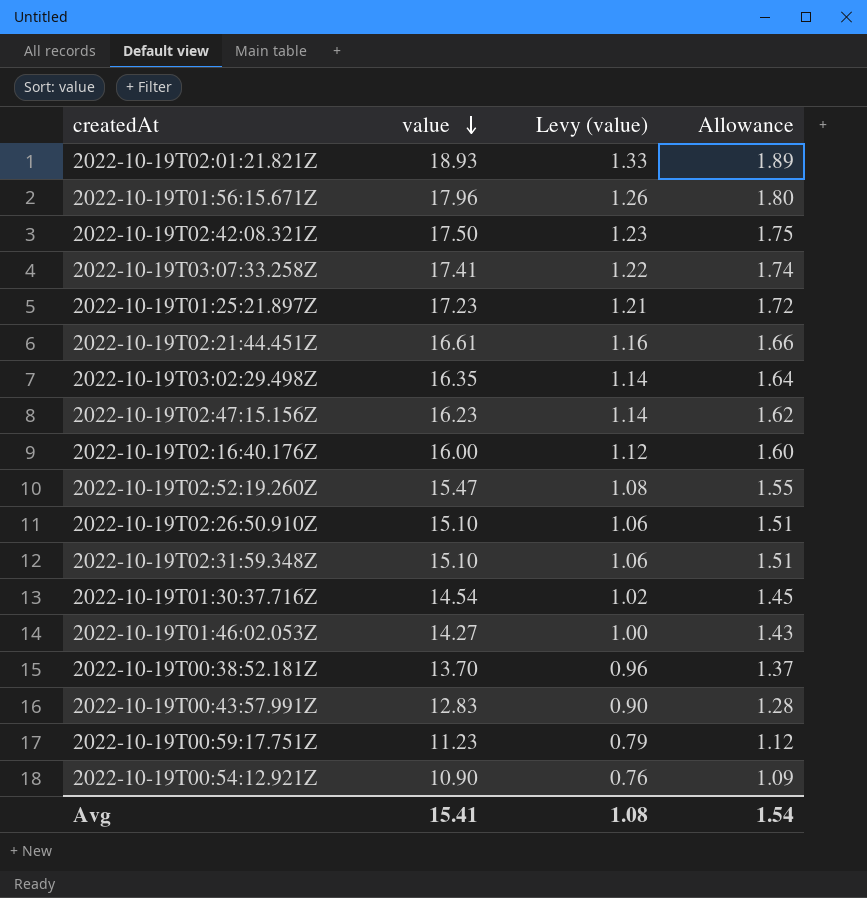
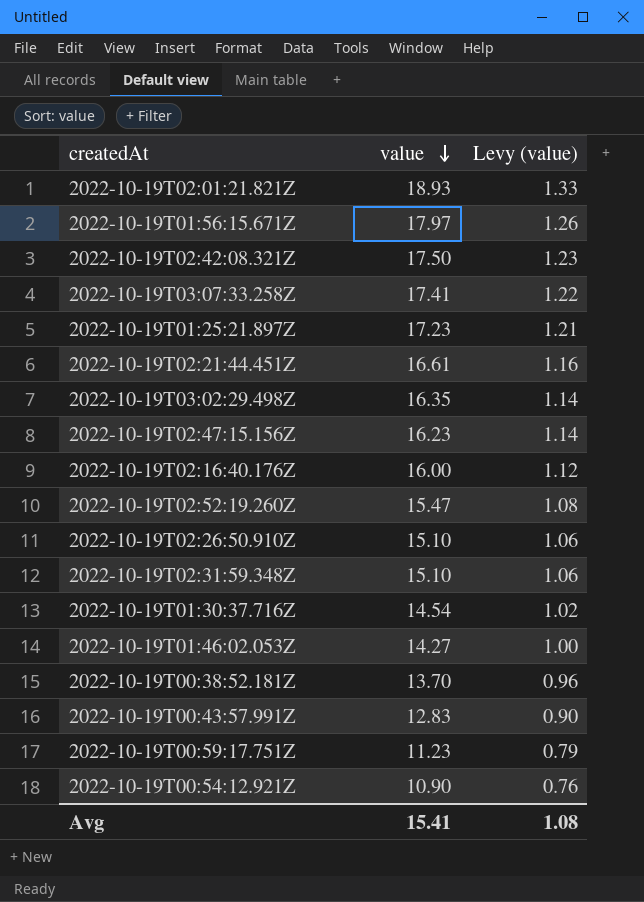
column Allowance | formula: [value] * 0.1 -> none
2022-10-19T01:56:15.671Z | value: 17.96 -> 17.97

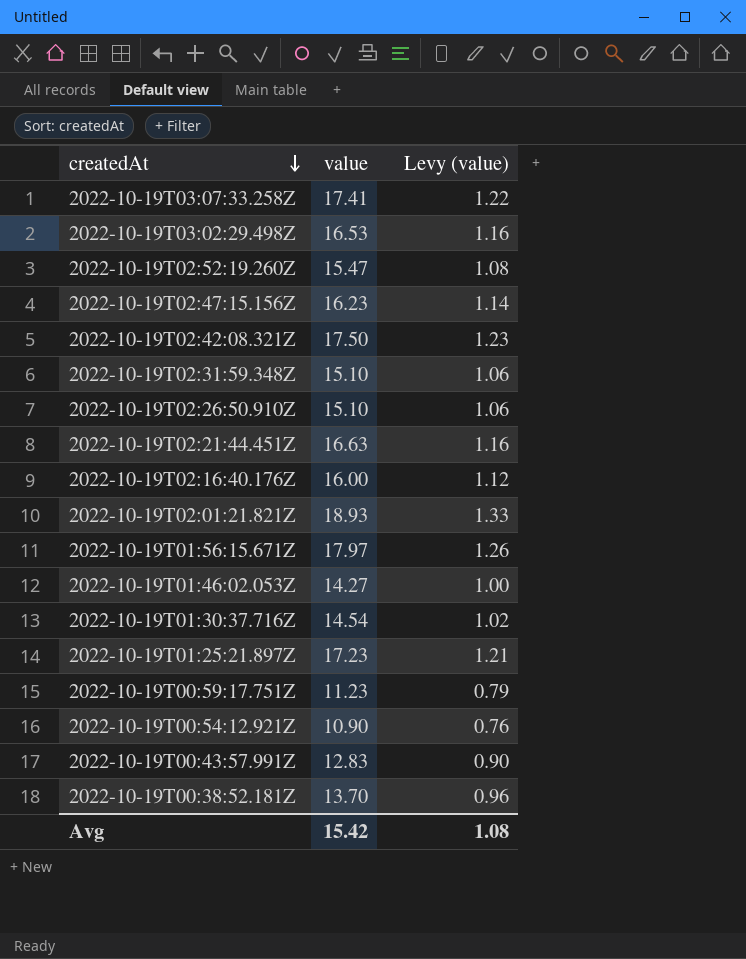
row order: value descending -> createdAt descending
2022-10-19T03:02:29.498Z | value: 16.35 -> 16.53
2022-10-19T03:02:29.498Z | Levy (value): 1.14 -> 1.16
2022-10-19T02:21:44.451Z | value: 16.61 -> 16.63
Avg | value: 15.41 -> 15.42

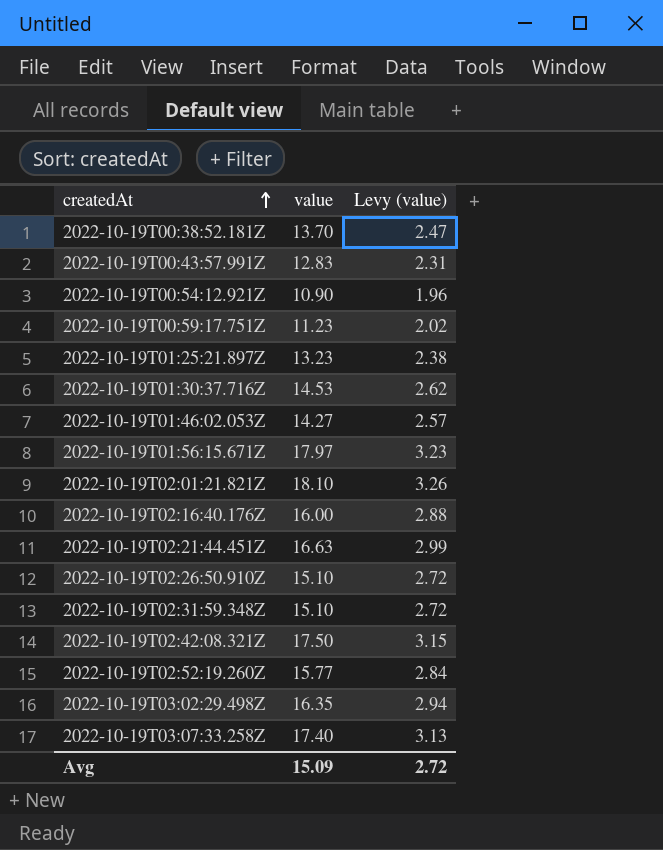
row order: createdAt descending -> createdAt ascending
column Levy (value) | formula: [value] * 0.07 -> [value] * 0.18
row 2022-10-19T02:47:15.156Z: 16.23 | 1.14 -> none
2022-10-19T01:25:21.897Z | value: 17.23 -> 13.23
2022-10-19T01:30:37.716Z | value: 14.54 -> 14.53
2022-10-19T02:01:21.821Z | value: 18.93 -> 18.10
2022-10-19T02:52:19.260Z | value: 15.47 -> 15.77
2022-10-19T03:02:29.498Z | value: 16.53 -> 16.35
2022-10-19T03:07:33.258Z | value: 17.41 -> 17.40
Avg | value: 15.42 -> 15.09
Avg | Levy (value): 1.08 -> 2.72

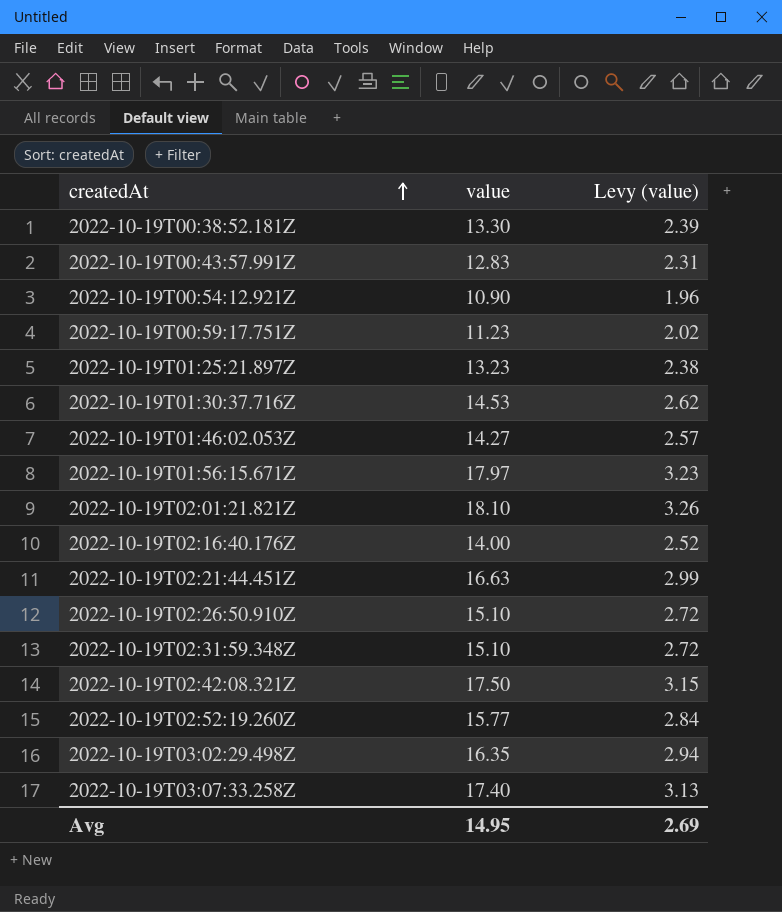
2022-10-19T00:38:52.181Z | value: 13.70 -> 13.30
2022-10-19T00:38:52.181Z | Levy (value): 2.47 -> 2.39
2022-10-19T02:16:40.176Z | value: 16.00 -> 14.00
2022-10-19T02:16:40.176Z | Levy (value): 2.88 -> 2.52
Avg | value: 15.09 -> 14.95
Avg | Levy (value): 2.72 -> 2.69

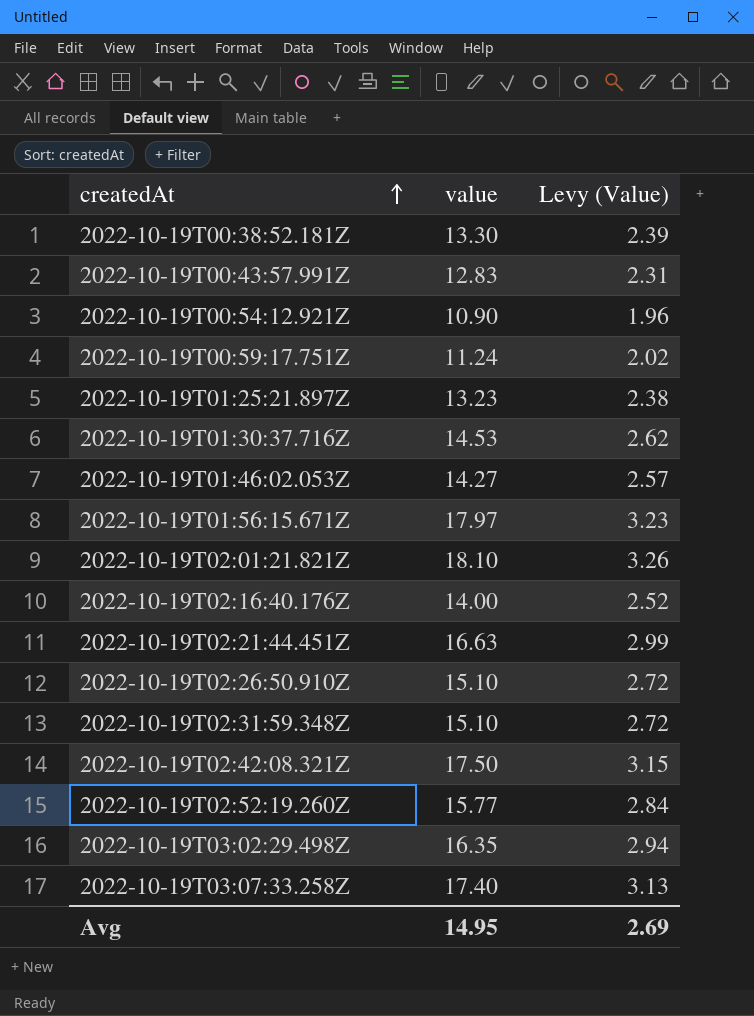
column name: Levy (value) -> Levy (Value)
2022-10-19T00:59:17.751Z | value: 11.23 -> 11.24

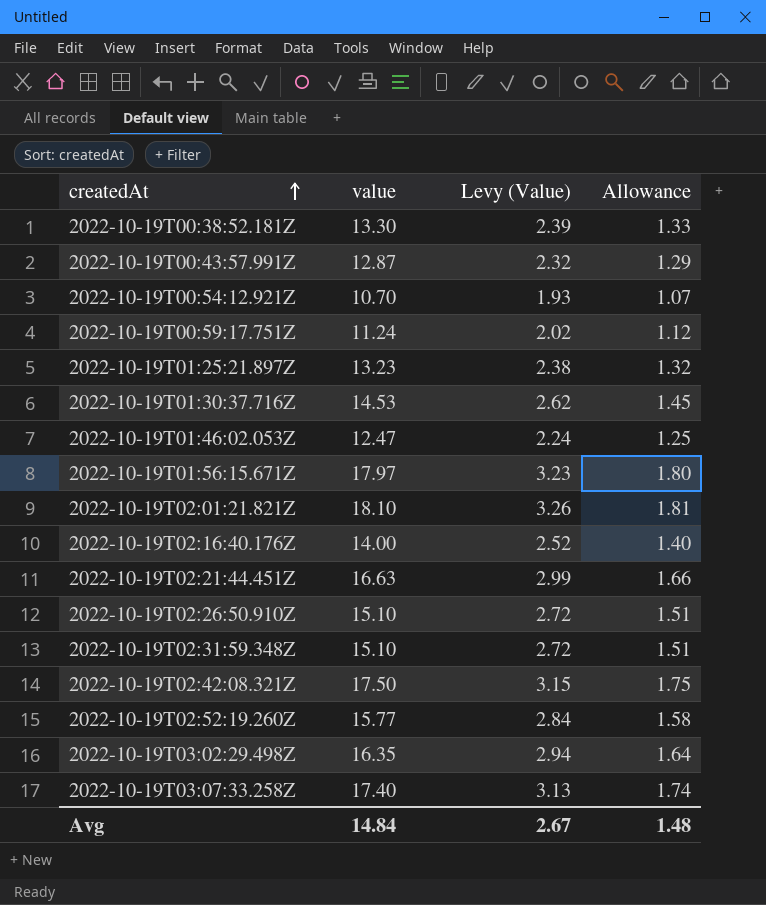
column Allowance | formula: none -> [value] * 0.1
2022-10-19T00:43:57.991Z | value: 12.83 -> 12.87
2022-10-19T00:43:57.991Z | Levy (Value): 2.31 -> 2.32
2022-10-19T00:54:12.921Z | value: 10.90 -> 10.70
2022-10-19T00:54:12.921Z | Levy (Value): 1.96 -> 1.93
2022-10-19T01:46:02.053Z | value: 14.27 -> 12.47
2022-10-19T01:46:02.053Z | Levy (Value): 2.57 -> 2.24
Avg | value: 14.95 -> 14.84
Avg | Levy (Value): 2.69 -> 2.67

